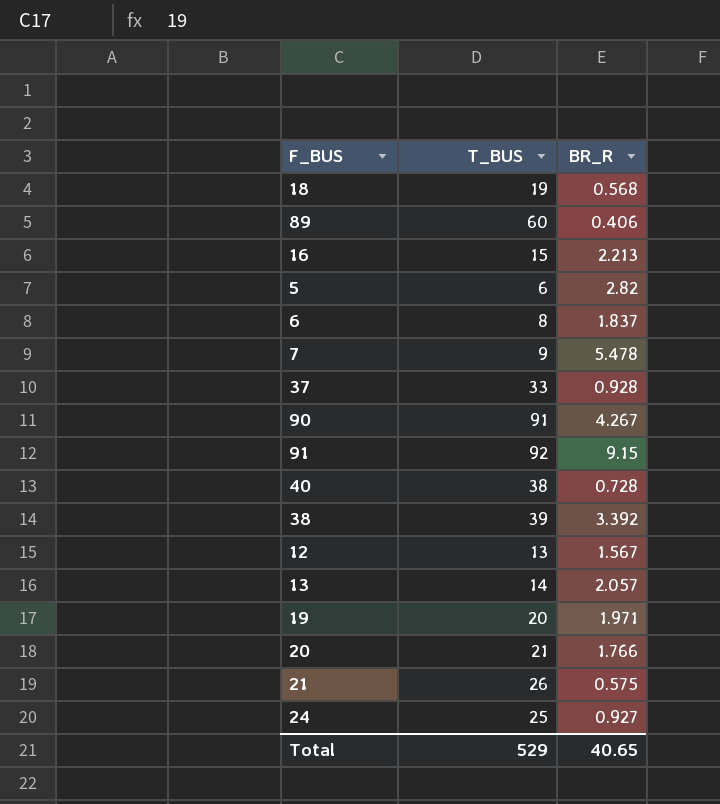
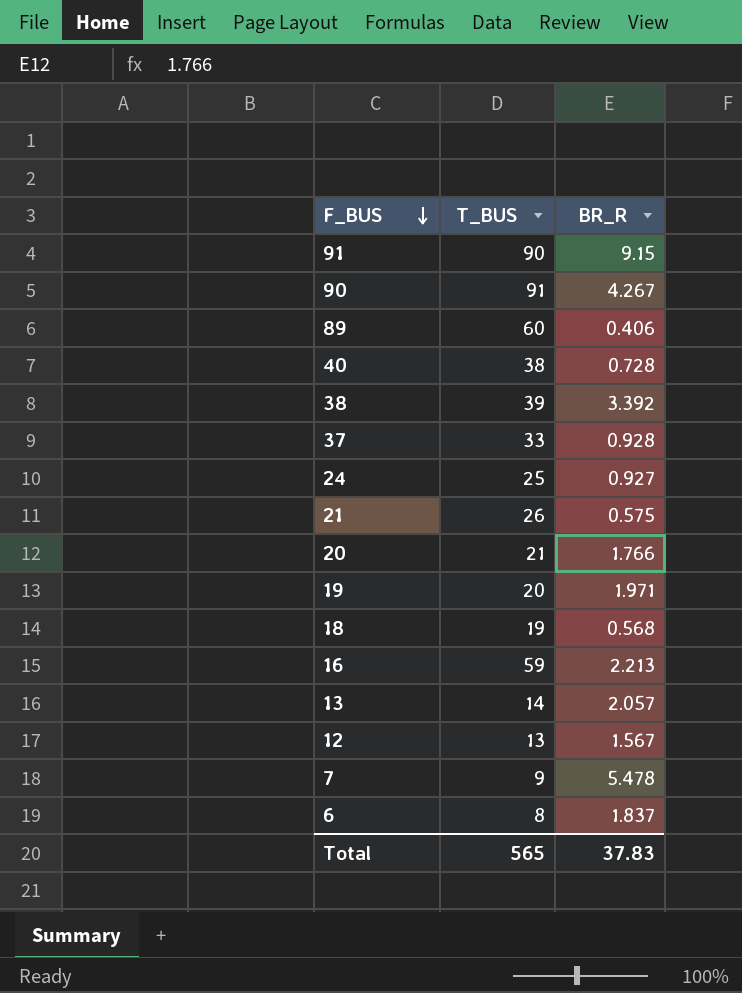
row order: none -> F_BUS descending
row 5: 6 | 2.82 -> none
91 | T_BUS: 92 -> 90
16 | T_BUS: 15 -> 59
Total | T_BUS: 529 -> 565
Total | BR_R: 40.65 -> 37.83

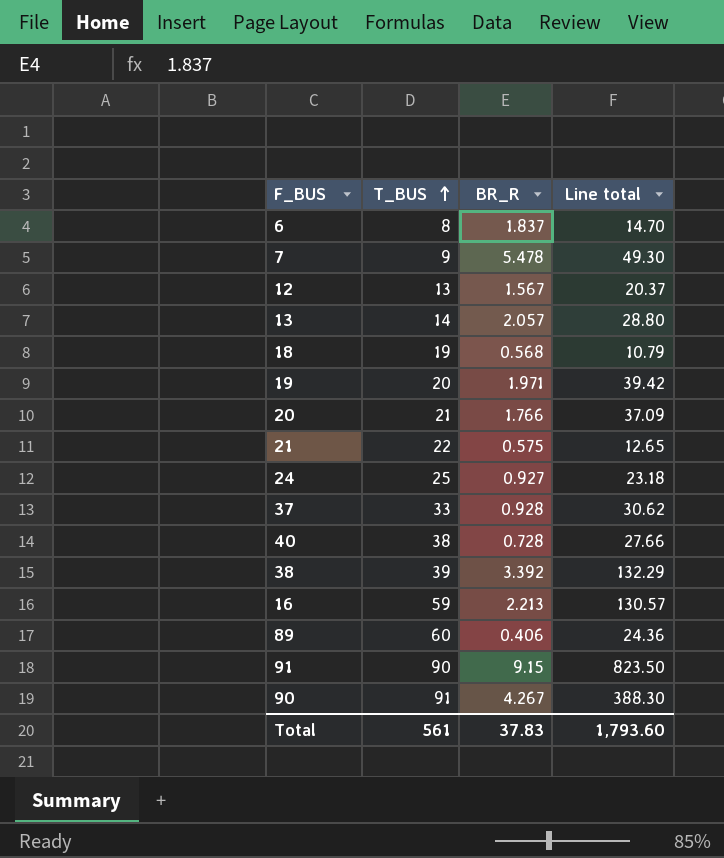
row order: F_BUS descending -> T_BUS ascending
column Line total | formula: none -> [T_BUS] * [BR_R]
21 | T_BUS: 26 -> 22
Total | T_BUS: 565 -> 561

